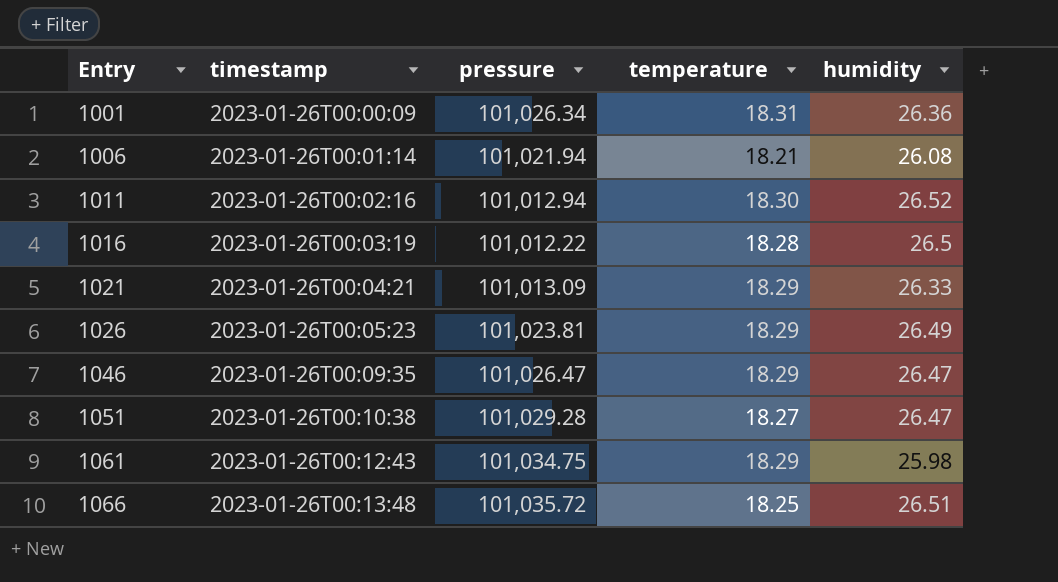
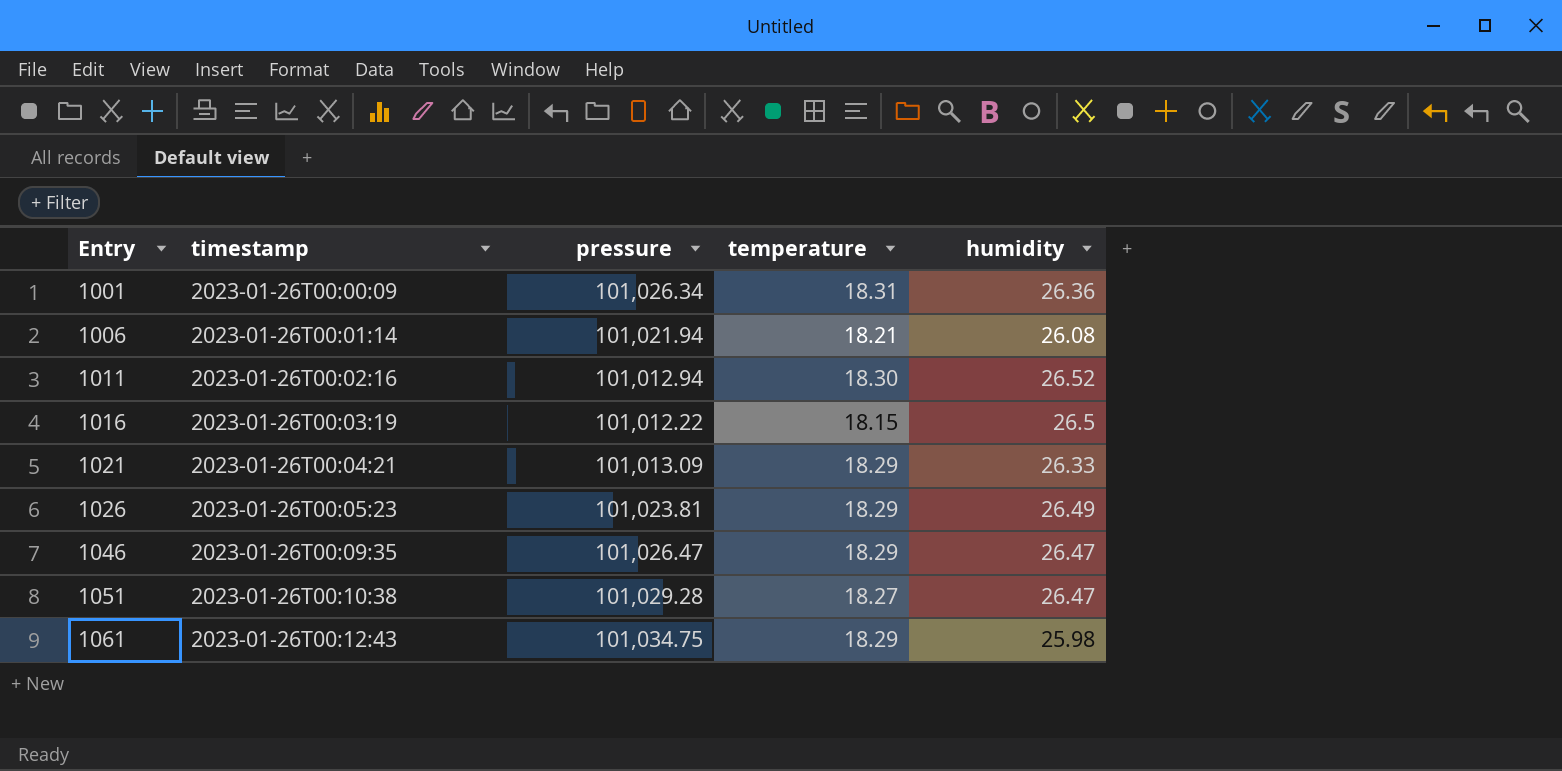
row 1066: 2023-01-26T00:13:48 | 101,035.72 | 18.25 | 26.51 -> none
1016 | temperature: 18.28 -> 18.15

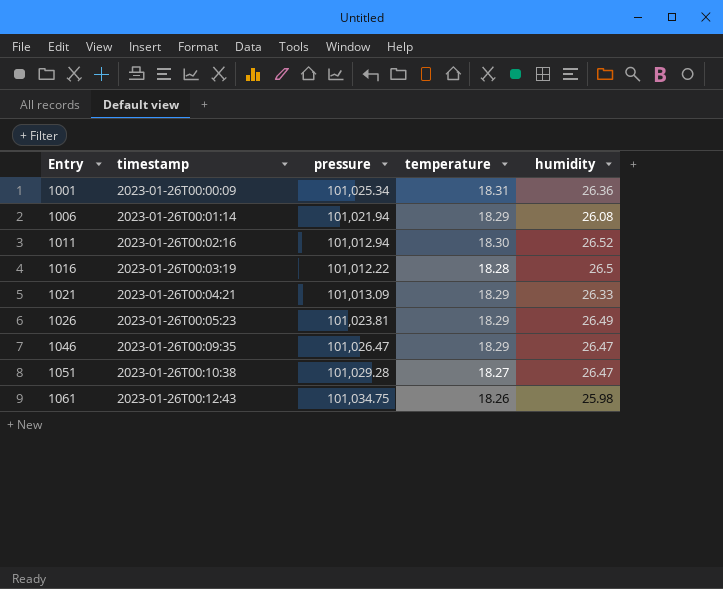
1001 | pressure: 101,026.34 -> 101,025.34
1006 | temperature: 18.21 -> 18.29
1016 | temperature: 18.15 -> 18.28
1061 | temperature: 18.29 -> 18.26

